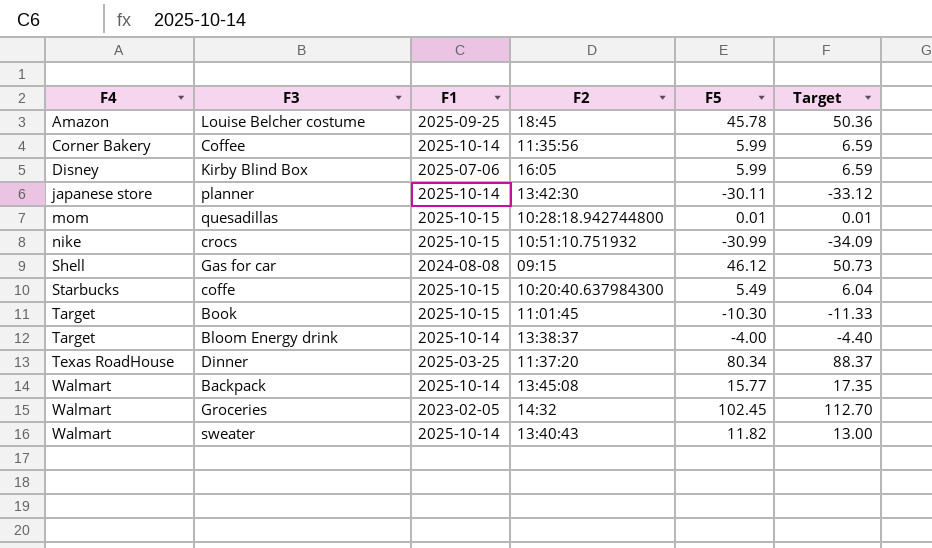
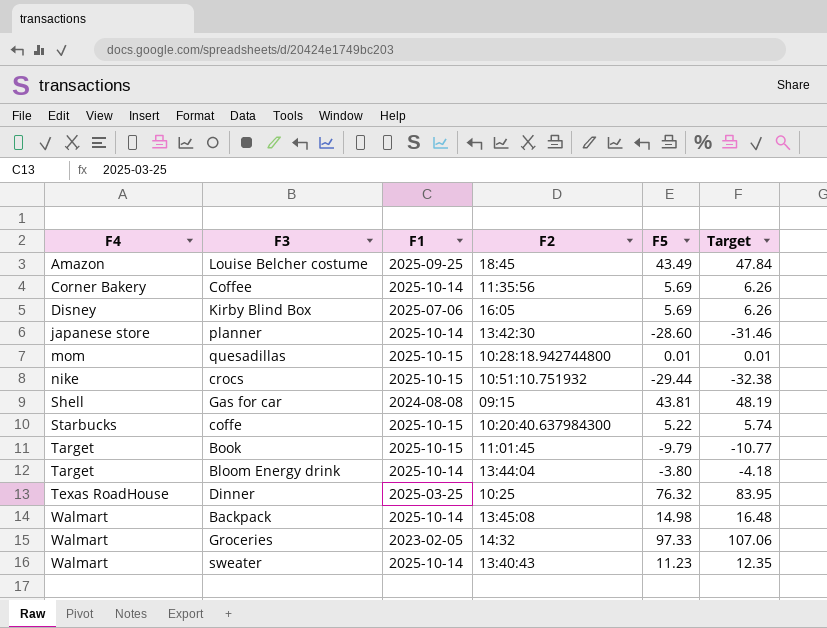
Louise Belcher costume | F5: 45.78 -> 43.49
Louise Belcher costume | Target: 50.36 -> 47.84
Coffee | F5: 5.99 -> 5.69
Coffee | Target: 6.59 -> 6.26
Kirby Blind Box | F5: 5.99 -> 5.69
Kirby Blind Box | Target: 6.59 -> 6.26
planner | F5: -30.11 -> -28.60
planner | Target: -33.12 -> -31.46
crocs | F5: -30.99 -> -29.44
crocs | Target: -34.09 -> -32.38
Gas for car | F5: 46.12 -> 43.81
Gas for car | Target: 50.73 -> 48.19
coffe | F5: 5.49 -> 5.22
coffe | Target: 6.04 -> 5.74
Book | F5: -10.30 -> -9.79
Book | Target: -11.33 -> -10.77
Bloom Energy drink | F2: 13:38:37 -> 13:44:04
Bloom Energy drink | F5: -4.00 -> -3.80
Bloom Energy drink | Target: -4.40 -> -4.18
Dinner | F2: 11:37:20 -> 10:25
Dinner | F5: 80.34 -> 76.32
Dinner | Target: 88.37 -> 83.95
Backpack | F5: 15.77 -> 14.98
Backpack | Target: 17.35 -> 16.48
Groceries | F5: 102.45 -> 97.33
Groceries | Target: 112.70 -> 107.06
sweater | F5: 11.82 -> 11.23
sweater | Target: 13.00 -> 12.35

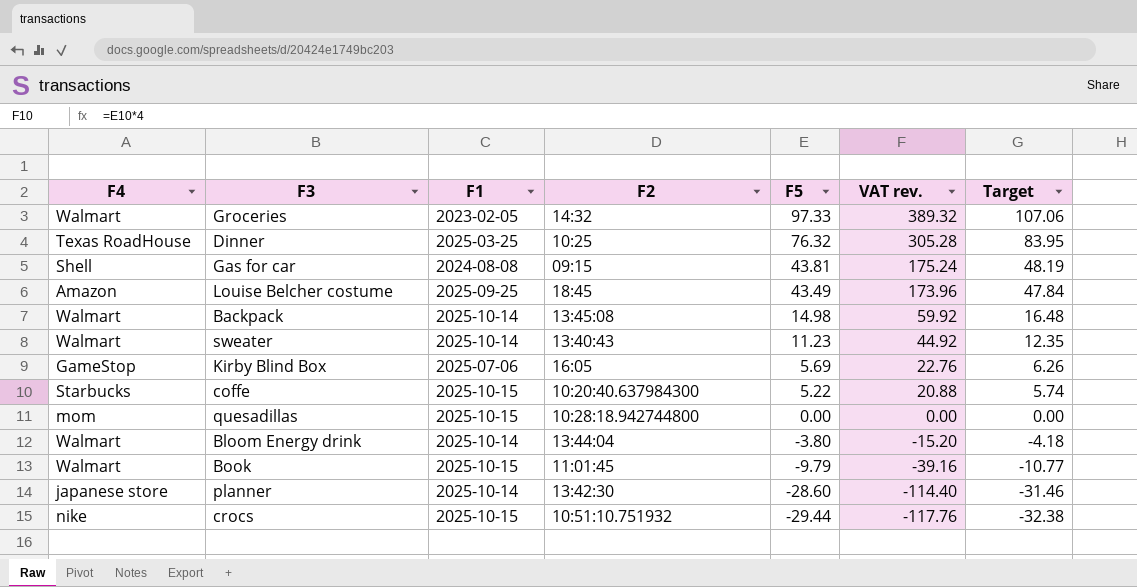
row order: F4 ascending -> F5 descending
column VAT rev. | formula: none -> [F5] * 4
row Coffee: Corner Bakery | 2025-10-14 | 11:35:56 | 5.69 | 6.26 -> none
Kirby Blind Box | F4: Disney -> GameStop
quesadillas | F5: 0.01 -> 0.00
quesadillas | Target: 0.01 -> 0.00
Bloom Energy drink | F4: Target -> Walmart
Book | F4: Target -> Walmart

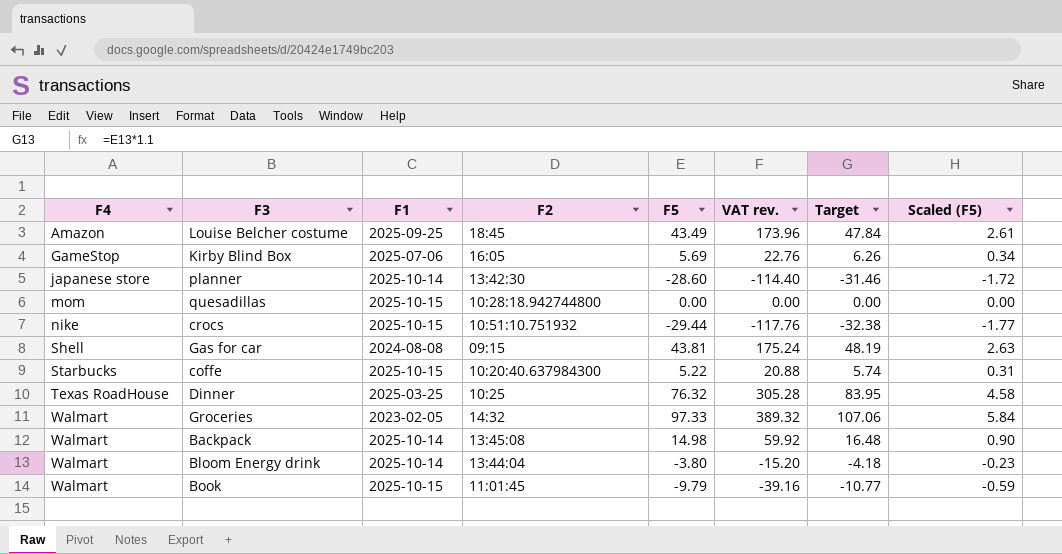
row order: F5 descending -> F4 ascending
column Scaled (F5) | formula: none -> [F5] * 0.06
row sweater: Walmart | 2025-10-14 | 13:40:43 | 11.23 | 44.92 | 12.35 -> none

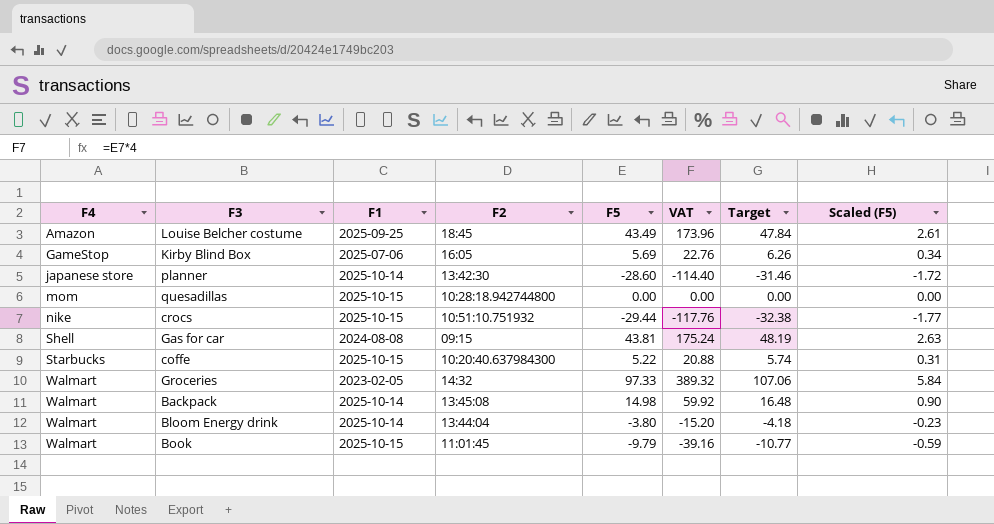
column name: VAT rev. -> VAT
row Dinner: Texas RoadHouse | 2025-03-25 | 10:25 | 76.32 | 305.28 | 83.95 | 4.58 -> none

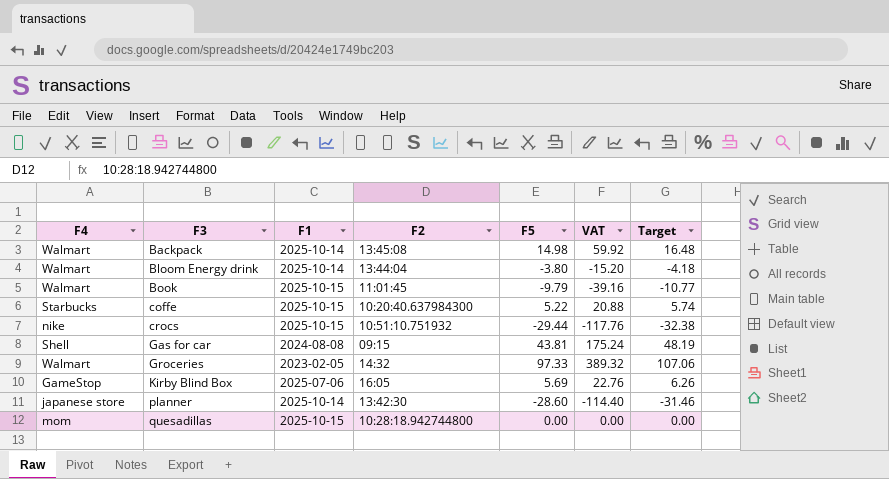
row order: F4 ascending -> F3 ascending
column Scaled (F5) | formula: [F5] * 0.06 -> none
row Louise Belcher costume: Amazon | 2025-09-25 | 18:45 | 43.49 | 173.96 | 47.84 | 2.61 -> none

